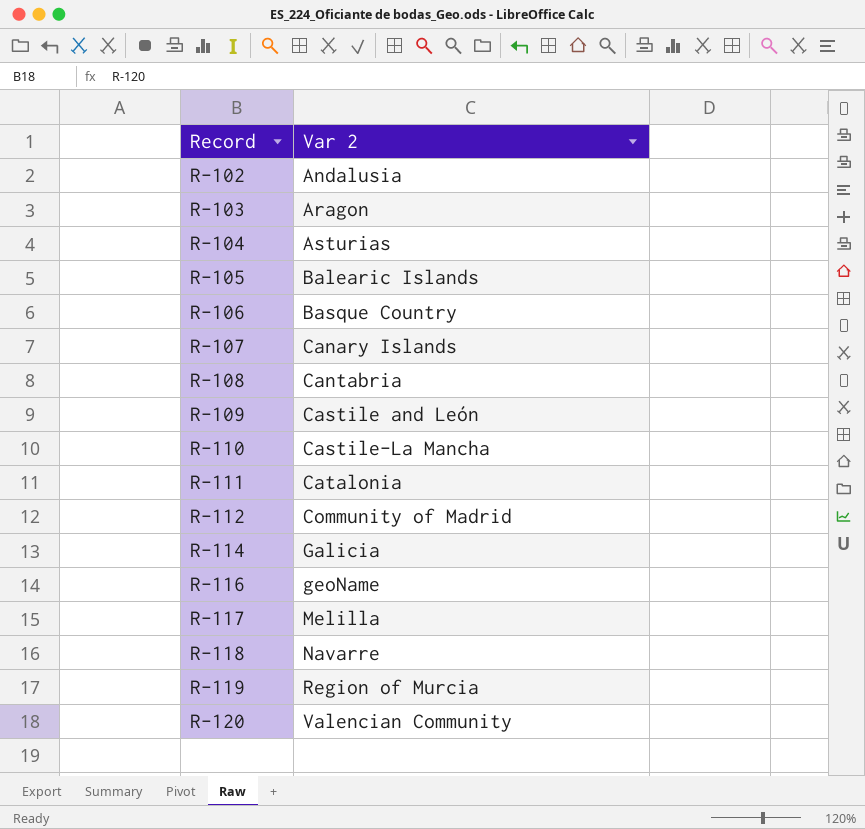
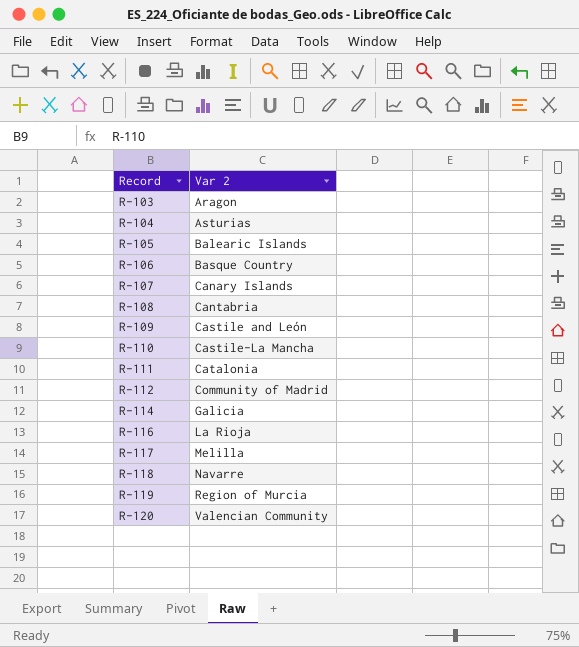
row R-102: Andalusia -> none
R-116 | Var 2: geoName -> La Rioja

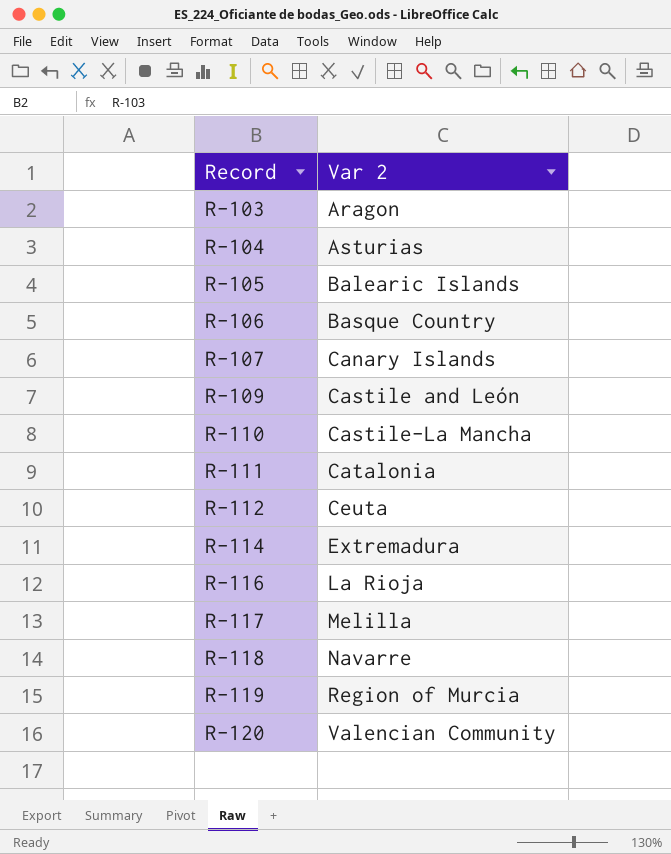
row R-108: Cantabria -> none
R-112 | Var 2: Community of Madrid -> Ceuta
R-114 | Var 2: Galicia -> Extremadura

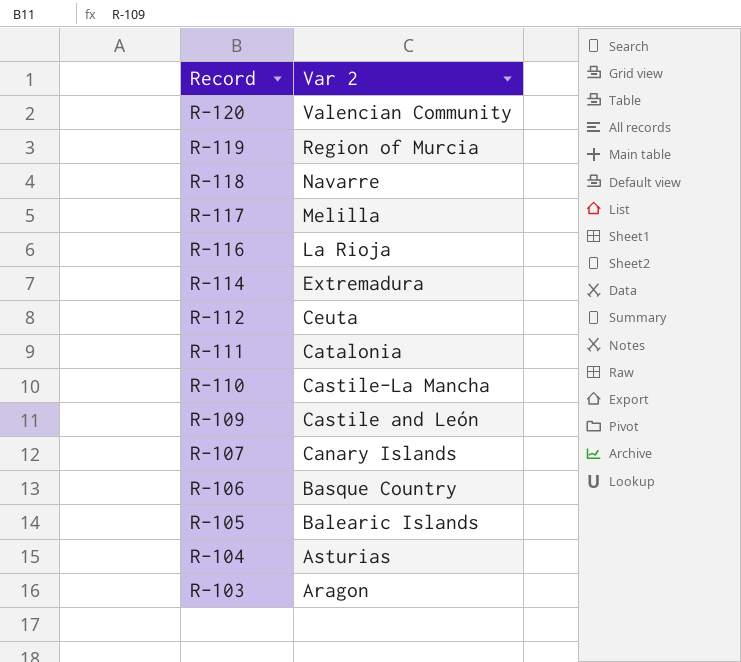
row order: Record ascending -> Record descending

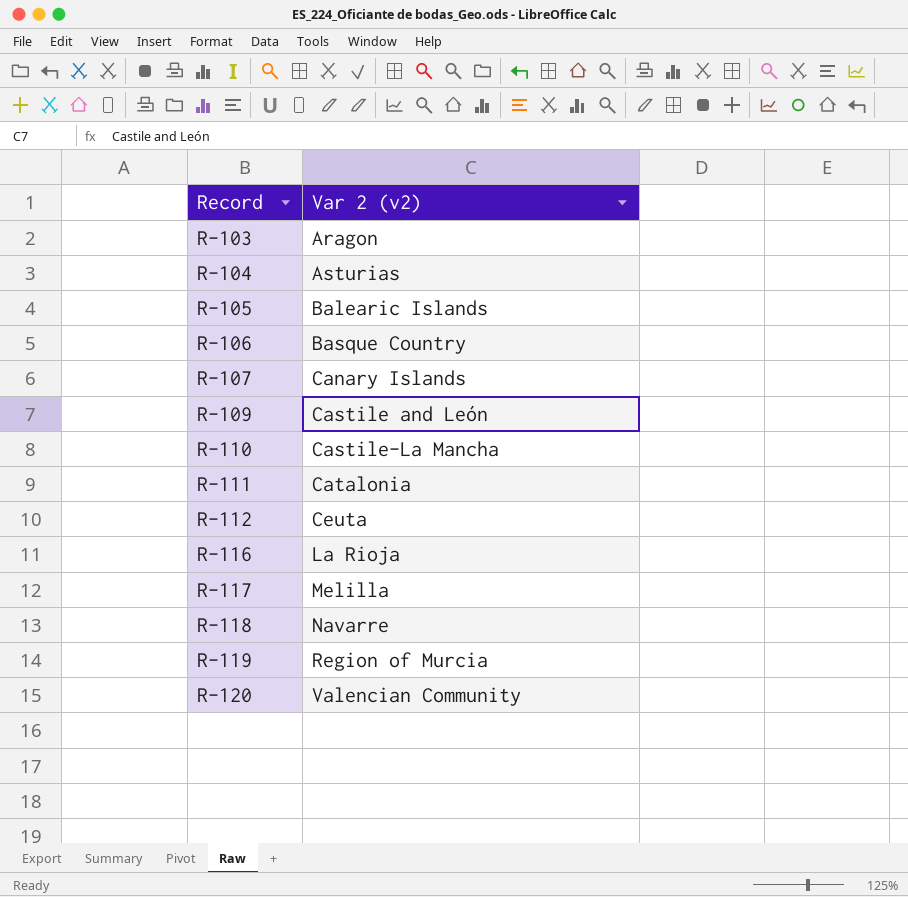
row order: Record descending -> Record ascending
column name: Var 2 -> Var 2 (v2)
row R-114: Extremadura -> none

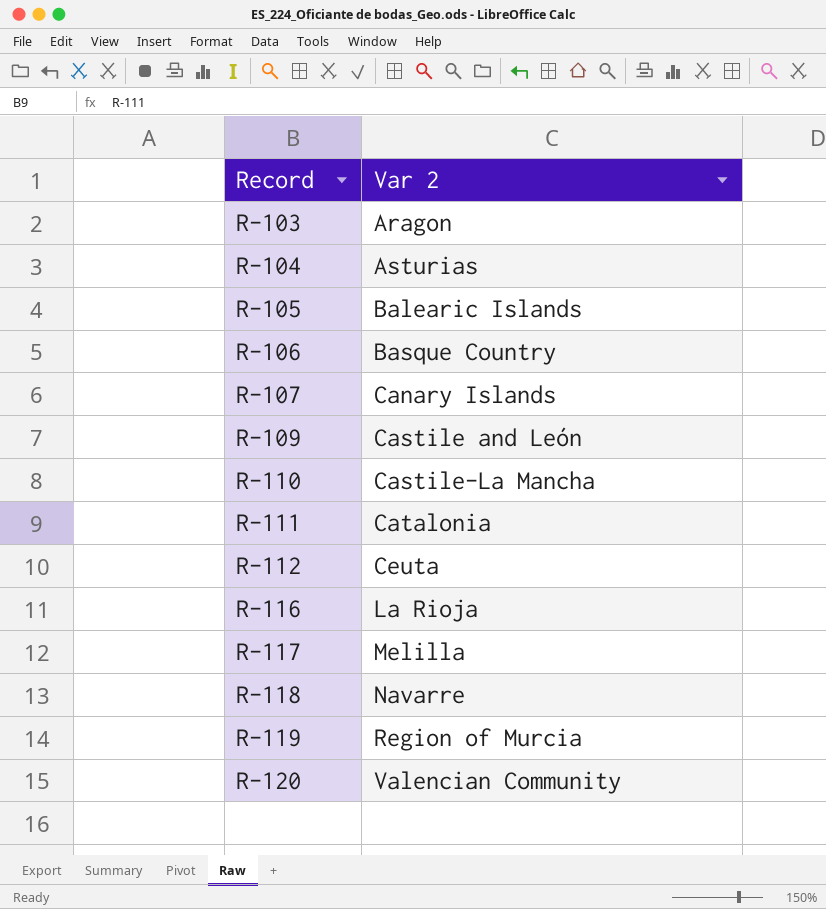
column name: Var 2 (v2) -> Var 2

